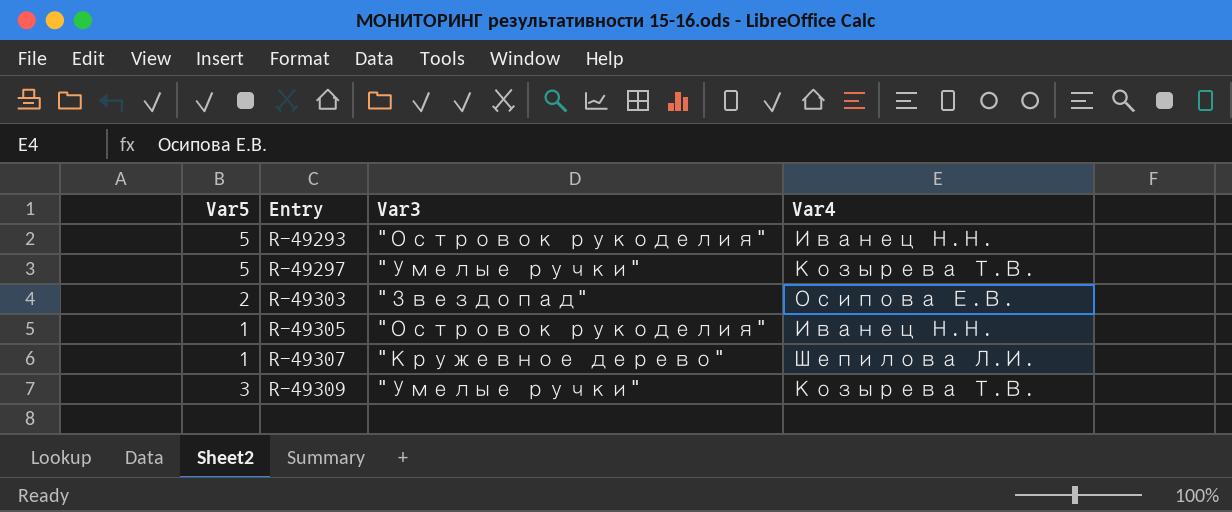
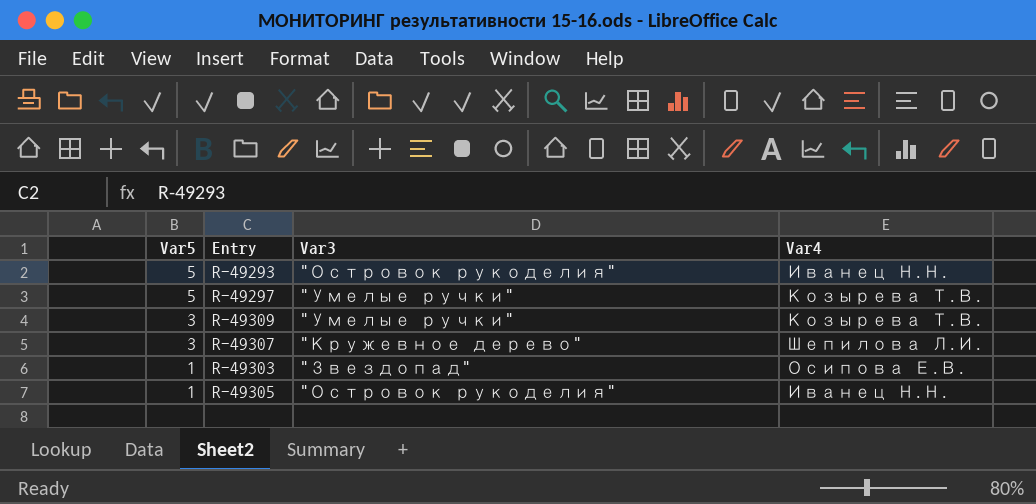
row order: Entry ascending -> Var5 descending
R-49307 | Var5: 1 -> 3
R-49303 | Var5: 2 -> 1

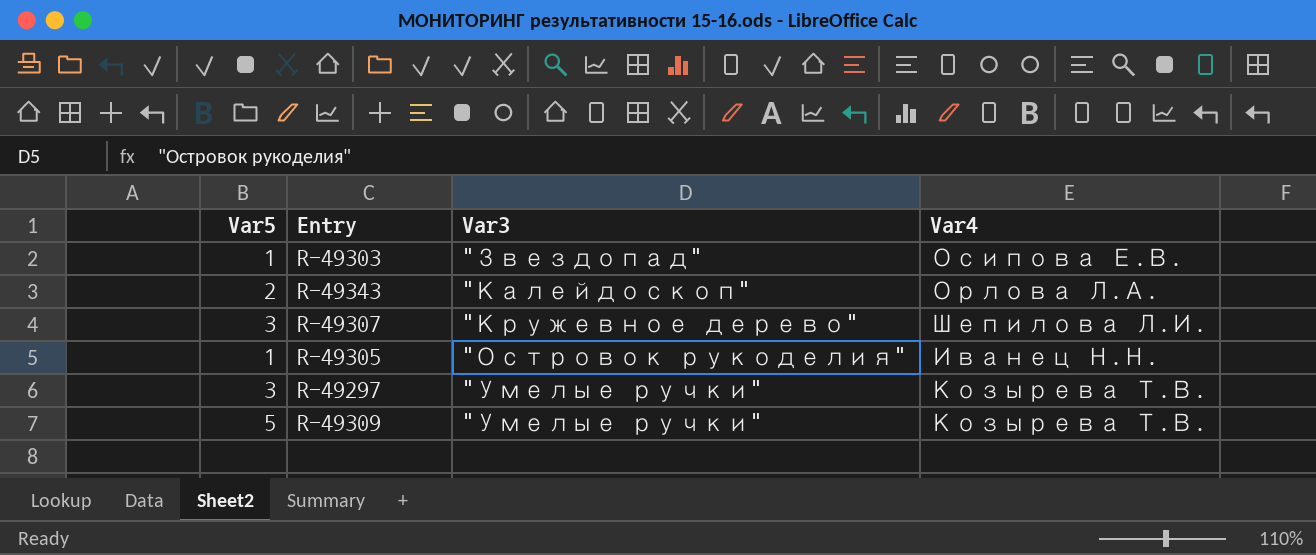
row order: Var5 descending -> Var3 ascending
row R-49293: 5 | "Островок рукоделия" | Иванец Н.Н. -> none
row R-49343: none -> 2 | "Калейдоскоп" | Орлова Л.А.
R-49297 | Var5: 5 -> 3
R-49309 | Var5: 3 -> 5

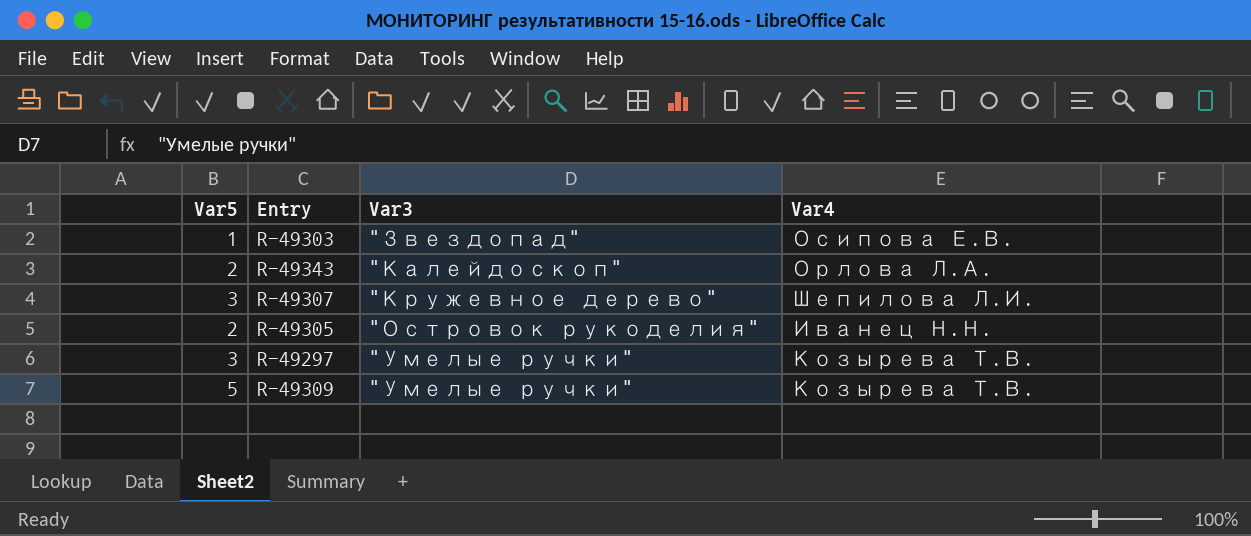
R-49305 | Var5: 1 -> 2

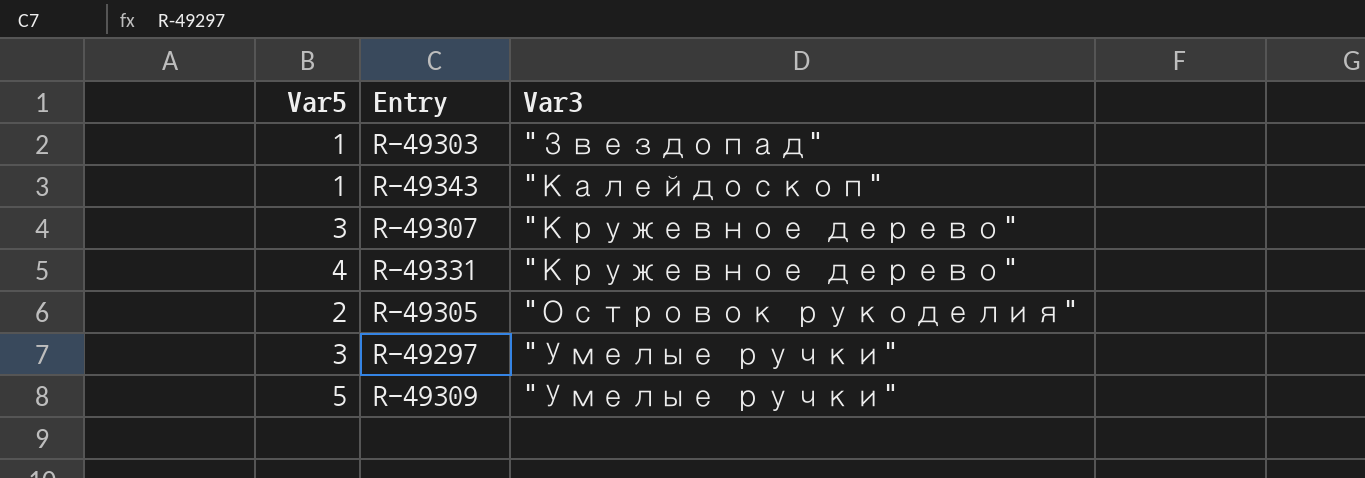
column Var4 | position: 4 -> none
R-49343 | Var5: 2 -> 1
row R-49331: none -> 4 | "Кружевное дерево"

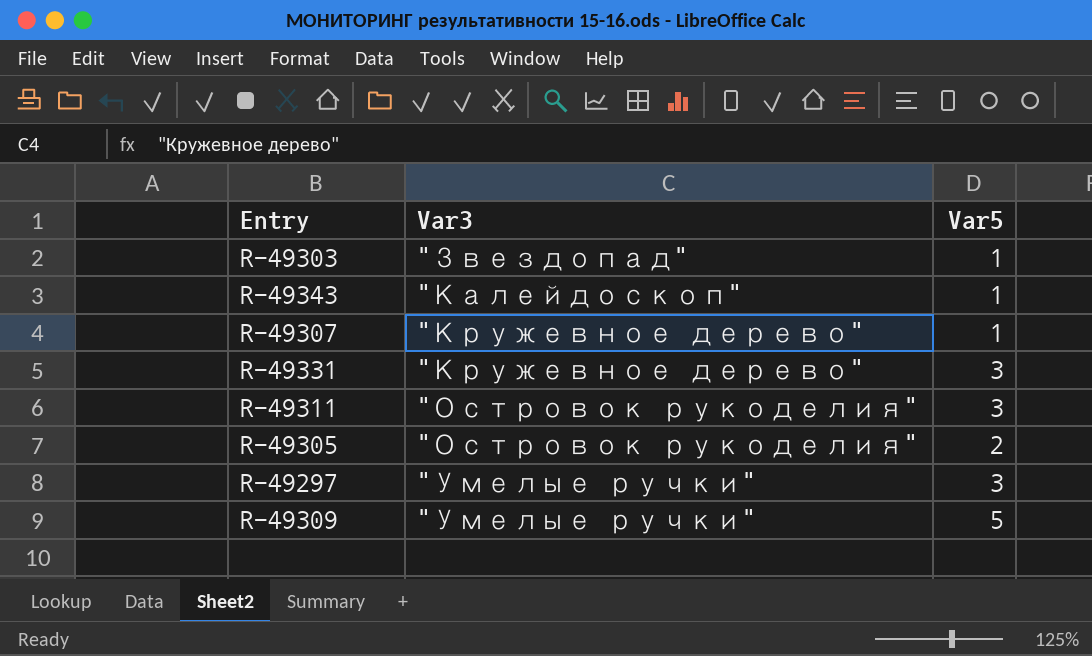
column Var5 | position: 1 -> 3
R-49307 | Var5: 3 -> 1
R-49331 | Var5: 4 -> 3
row R-49311: none -> "Островок рукоделия" | 3

